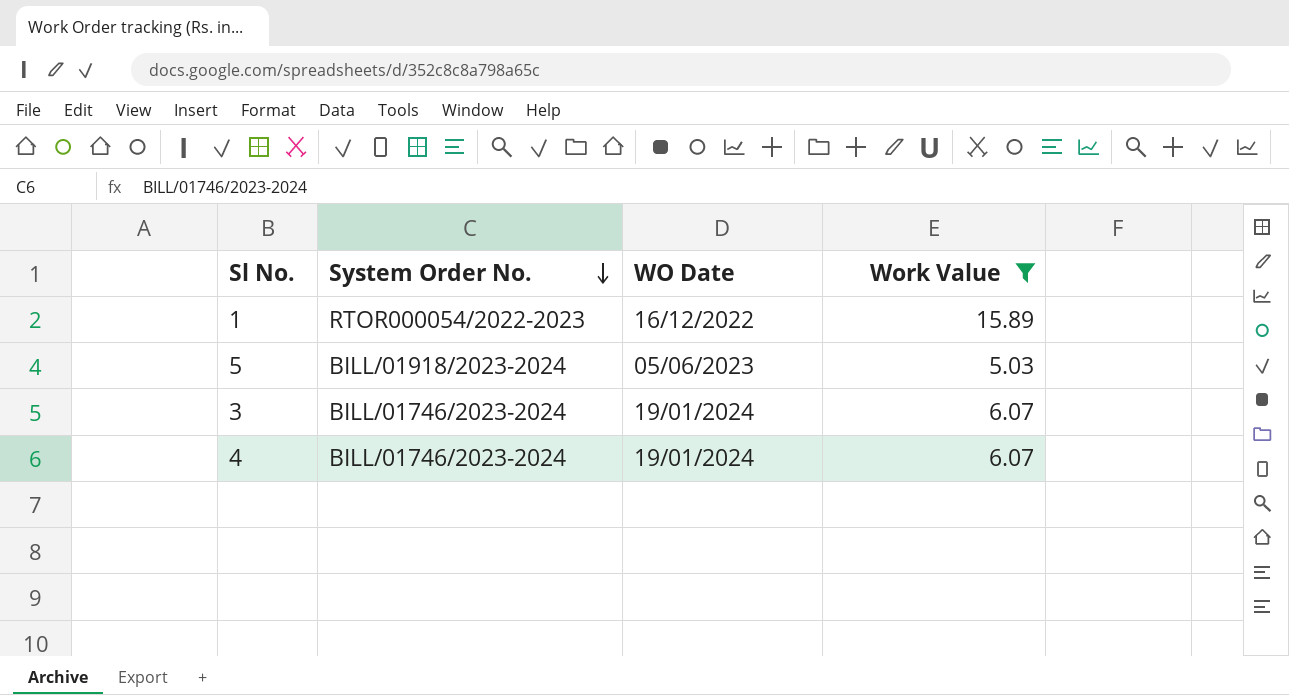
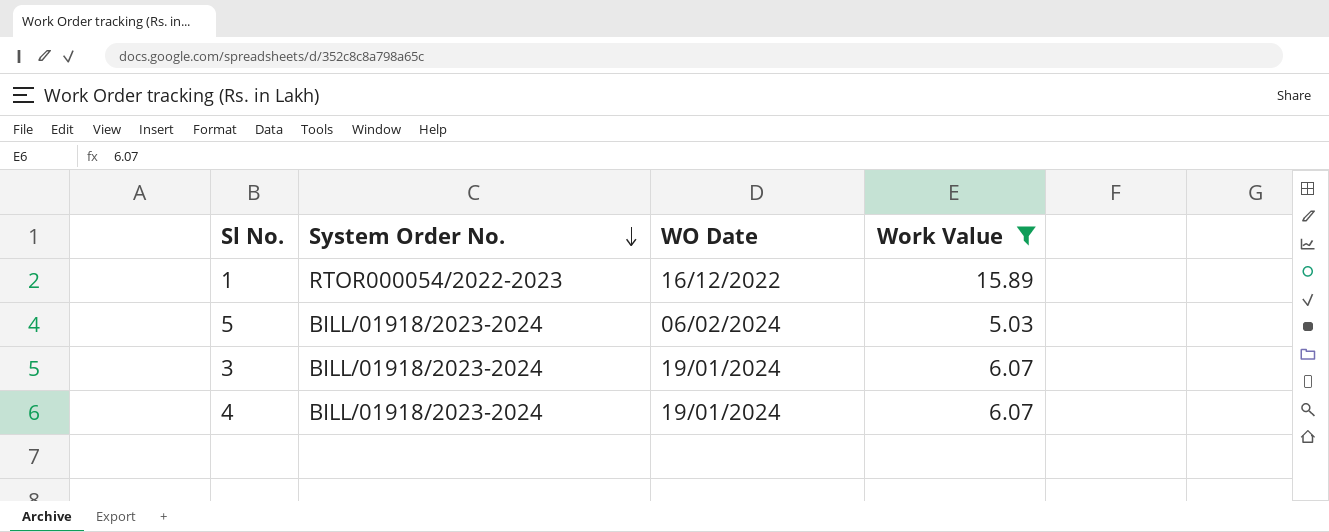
5 | WO Date: 05/06/2023 -> 06/02/2024
3 | System Order No.: BILL/01746/2023-2024 -> BILL/01918/2023-2024
4 | System Order No.: BILL/01746/2023-2024 -> BILL/01918/2023-2024

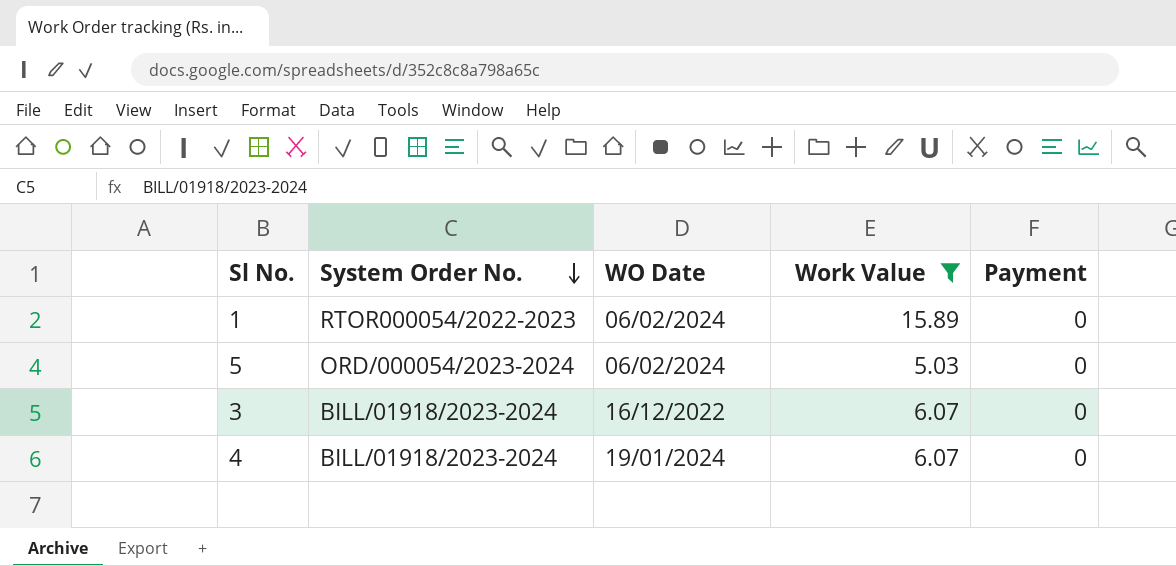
column Payment | position: none -> 5
1 | WO Date: 16/12/2022 -> 06/02/2024
5 | System Order No.: BILL/01918/2023-2024 -> ORD/000054/2023-2024
3 | WO Date: 19/01/2024 -> 16/12/2022

